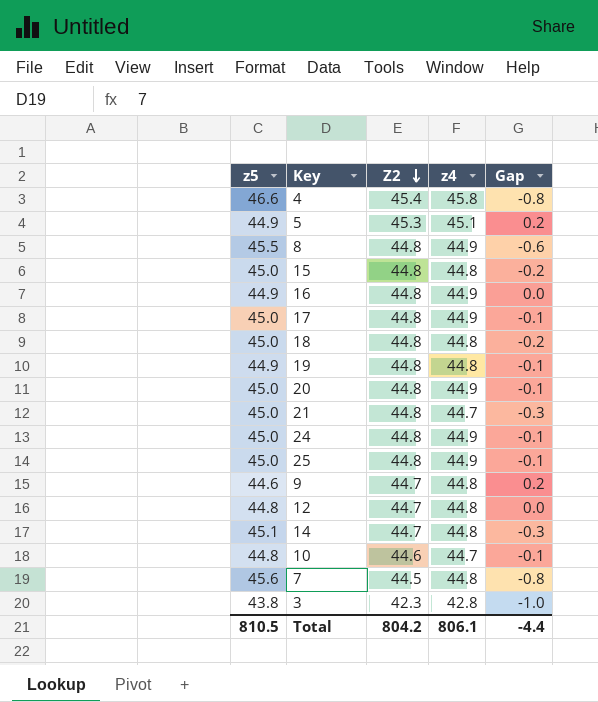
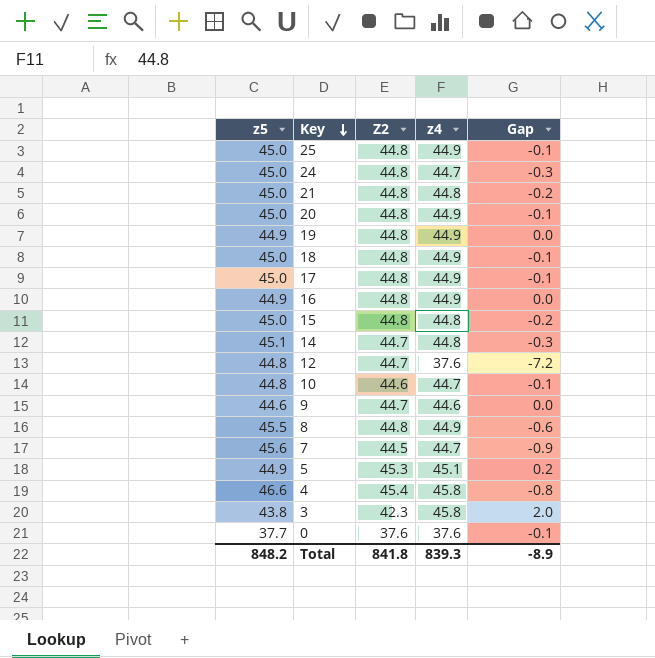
row order: Z2 descending -> Key descending
24 | z4: 44.9 -> 44.7
24 | Gap: -0.1 -> -0.3
21 | z4: 44.7 -> 44.8
21 | Gap: -0.3 -> -0.2
19 | z4: 44.8 -> 44.9
19 | Gap: -0.1 -> 0.0
18 | z4: 44.8 -> 44.9
18 | Gap: -0.2 -> -0.1
12 | z4: 44.8 -> 37.6
12 | Gap: 0.0 -> -7.2
9 | z4: 44.8 -> 44.6
9 | Gap: 0.2 -> 0.0
7 | z4: 44.8 -> 44.7
7 | Gap: -0.8 -> -0.9
3 | z4: 42.8 -> 45.8
3 | Gap: -1.0 -> 2.0
row 0: none -> 37.7 | 37.6 | 37.6 | -0.1
Total | z5: 810.5 -> 848.2
Total | Z2: 804.2 -> 841.8
Total | z4: 806.1 -> 839.3
Total | Gap: -4.4 -> -8.9

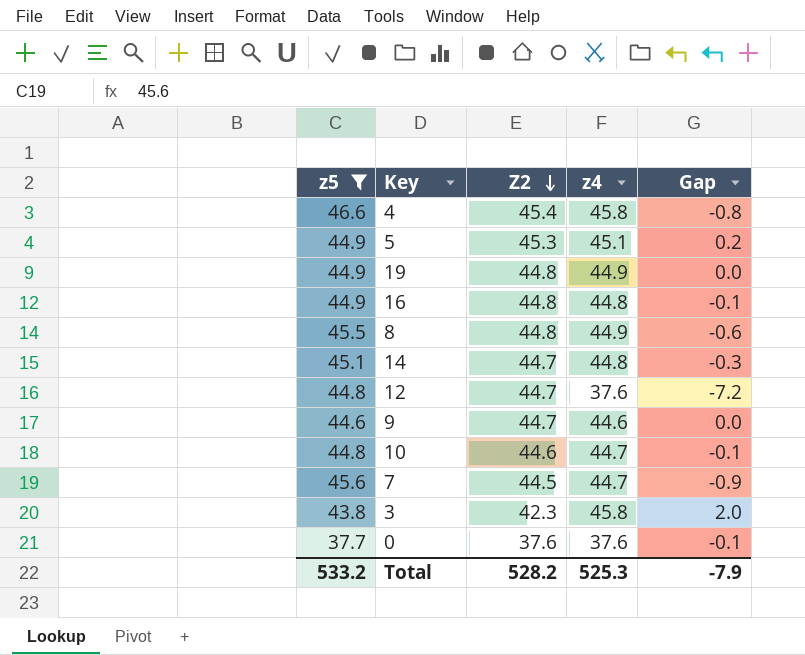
filter: none -> z5 != 45.0
row order: Key descending -> Z2 descending
16 | z4: 44.9 -> 44.8
16 | Gap: 0.0 -> -0.1
Total | z5: 848.2 -> 533.2
Total | Z2: 841.8 -> 528.2
Total | z4: 839.3 -> 525.3
Total | Gap: -8.9 -> -7.9

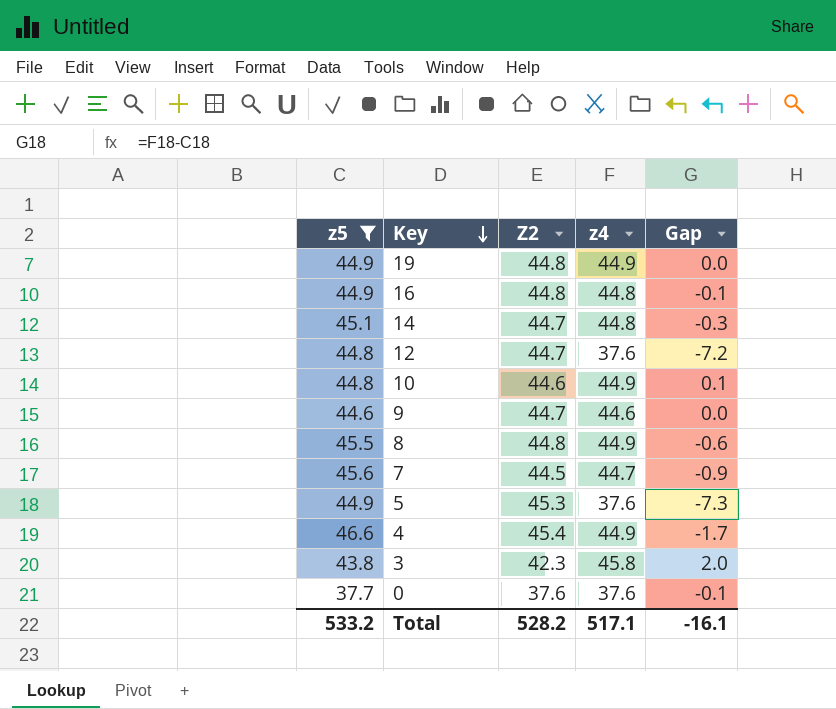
row order: Z2 descending -> Key descending
10 | z4: 44.7 -> 44.9
10 | Gap: -0.1 -> 0.1
5 | z4: 45.1 -> 37.6
5 | Gap: 0.2 -> -7.3
4 | z4: 45.8 -> 44.9
4 | Gap: -0.8 -> -1.7
Total | z4: 525.3 -> 517.1
Total | Gap: -7.9 -> -16.1

